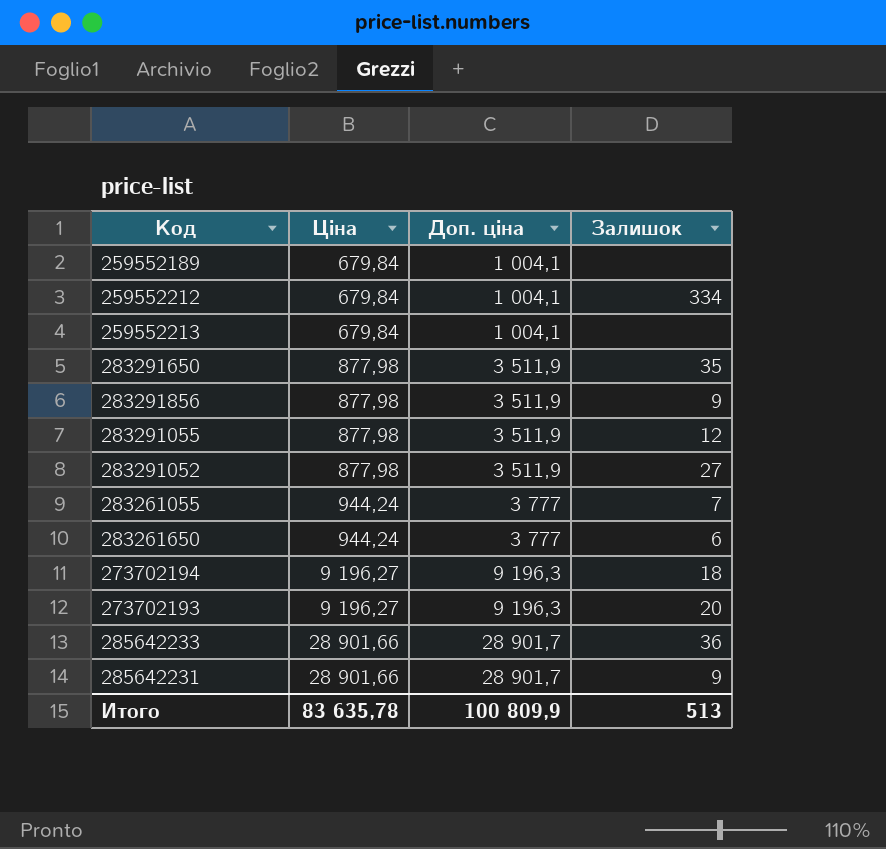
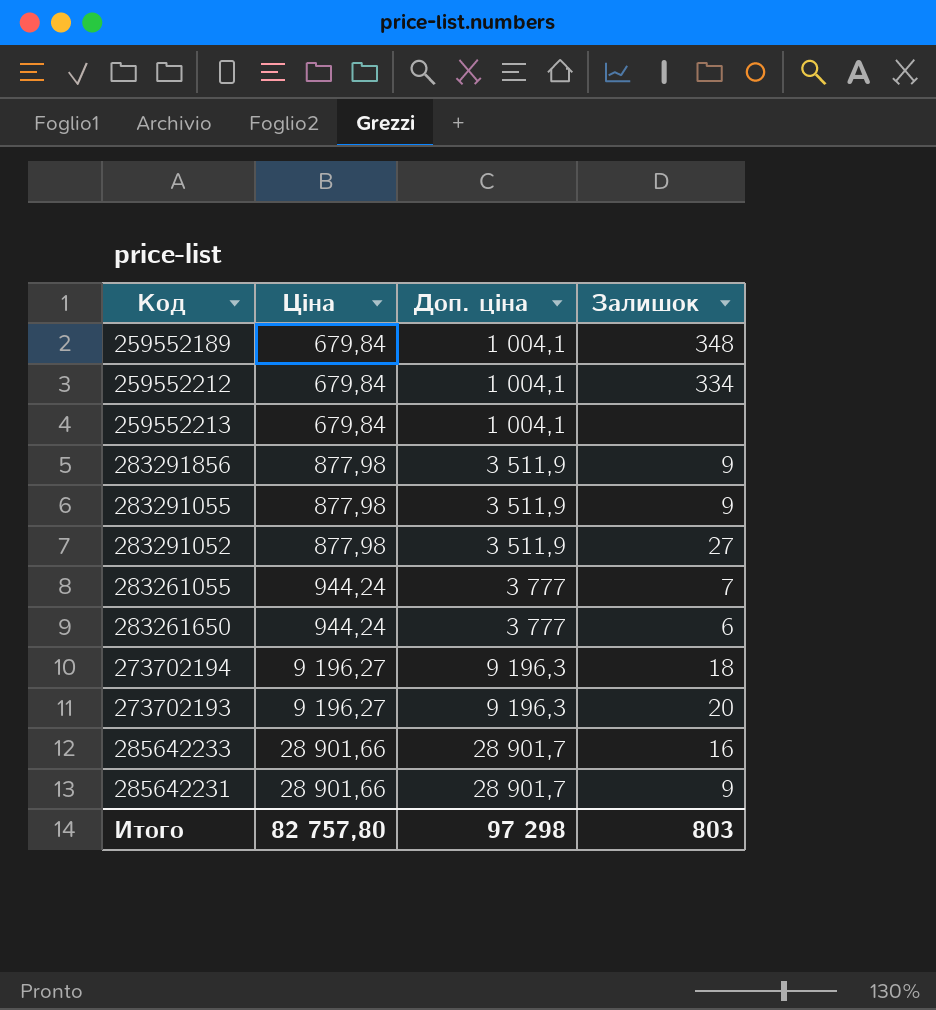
row 283291650: 877,98 | 3 511,9 | 35 -> none
259552189 | Залишок: none -> 348
283291055 | Залишок: 12 -> 9
285642233 | Залишок: 36 -> 16
Итого | Ціна: 83 635,78 -> 82 757,80
Итого | Доп. ціна: 100 809,9 -> 97 298
Итого | Залишок: 513 -> 803

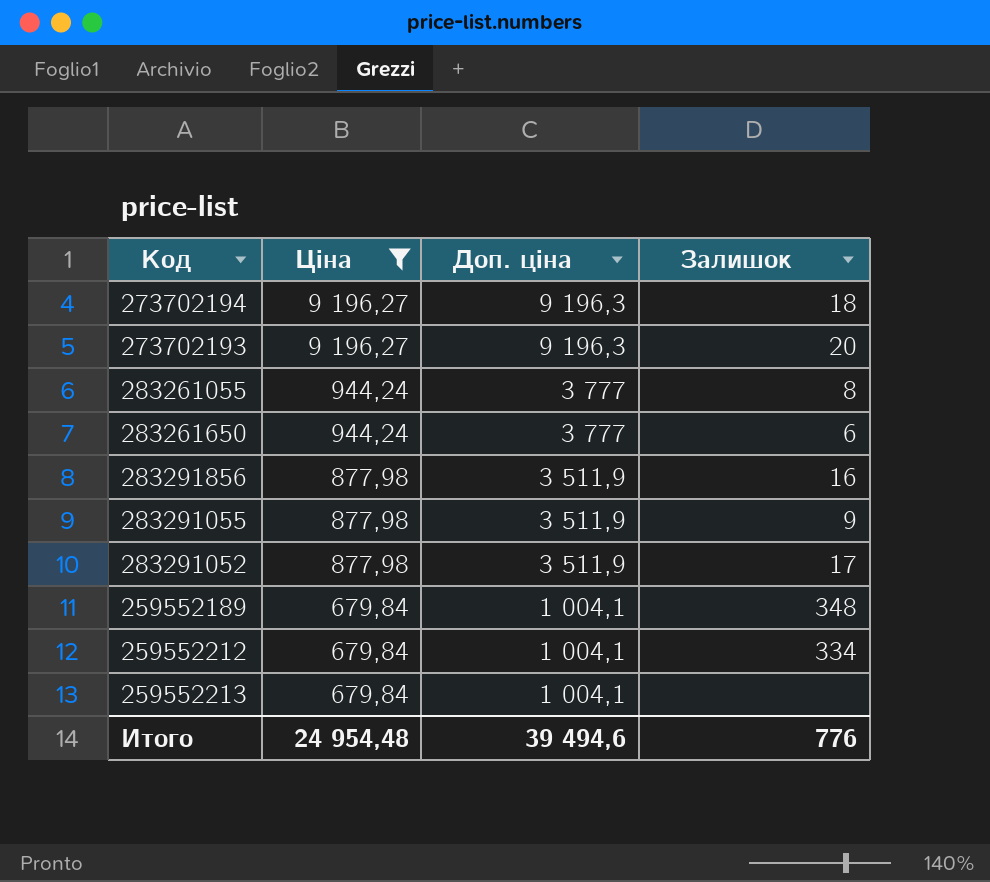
filter: none -> Ціна != 28 901,66
row order: Ціна ascending -> Ціна descending
283261055 | Залишок: 7 -> 8
283291856 | Залишок: 9 -> 16
283291052 | Залишок: 27 -> 17
Итого | Ціна: 82 757,80 -> 24 954,48
Итого | Доп. ціна: 97 298 -> 39 494,6
Итого | Залишок: 803 -> 776

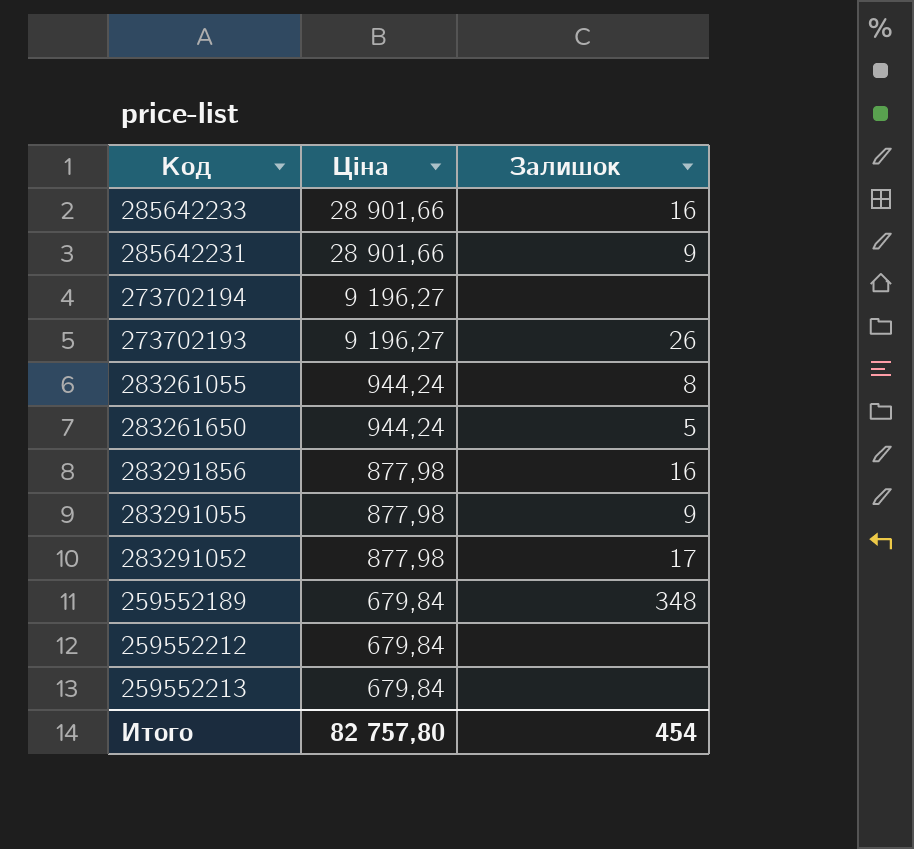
filter: Ціна != 28 901,66 -> none
column Доп. ціна | position: 3 -> none
273702194 | Залишок: 18 -> none
273702193 | Залишок: 20 -> 26
283261650 | Залишок: 6 -> 5
259552212 | Залишок: 334 -> none
Итого | Ціна: 24 954,48 -> 82 757,80
Итого | Залишок: 776 -> 454

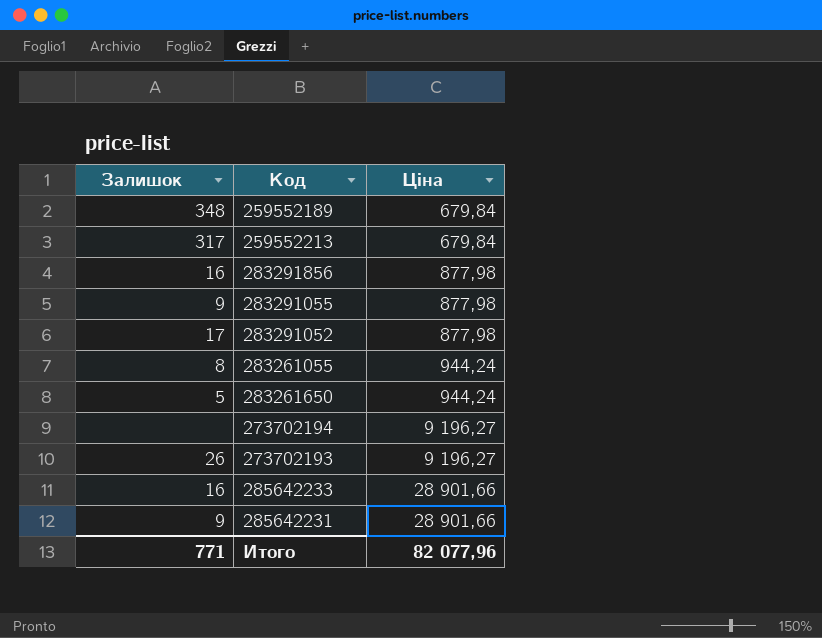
row order: Ціна descending -> Ціна ascending
column Залишок | position: 3 -> 1
row 259552212: 679,84 | none -> none
259552213 | Залишок: none -> 317
Итого | Залишок: 454 -> 771
Итого | Ціна: 82 757,80 -> 82 077,96

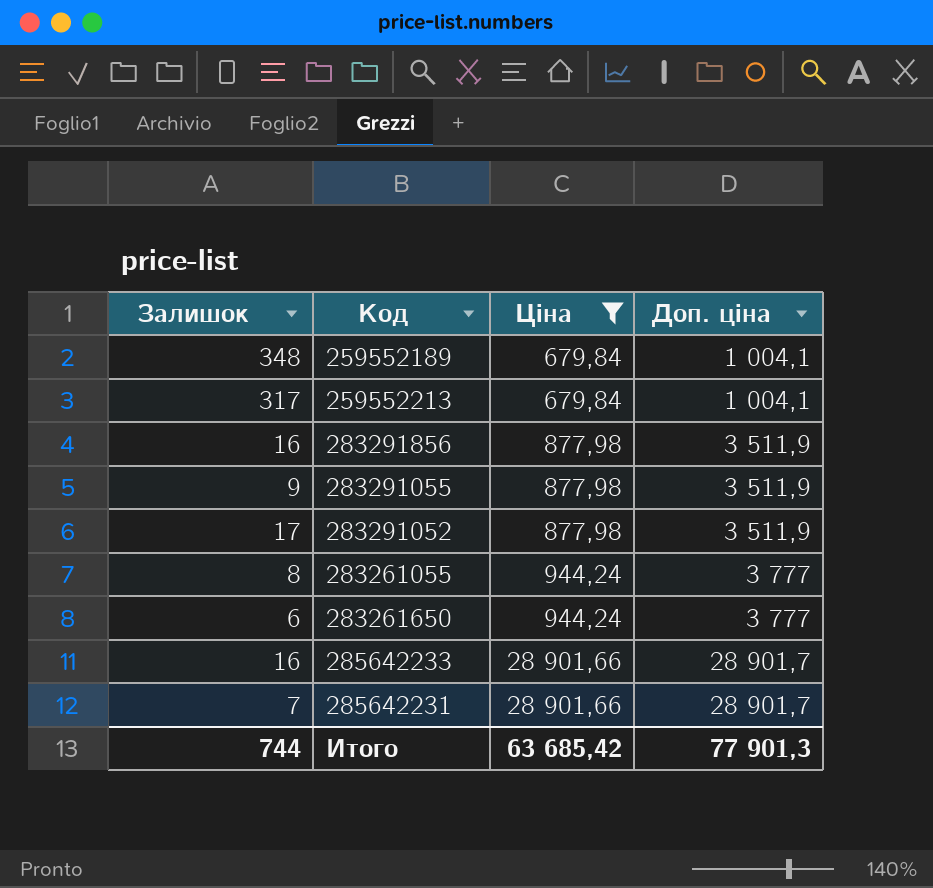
filter: none -> Ціна != 9 196,27
column Доп. ціна | position: none -> 4
283261650 | Залишок: 5 -> 6
285642231 | Залишок: 9 -> 7
Итого | Залишок: 771 -> 744
Итого | Ціна: 82 077,96 -> 63 685,42

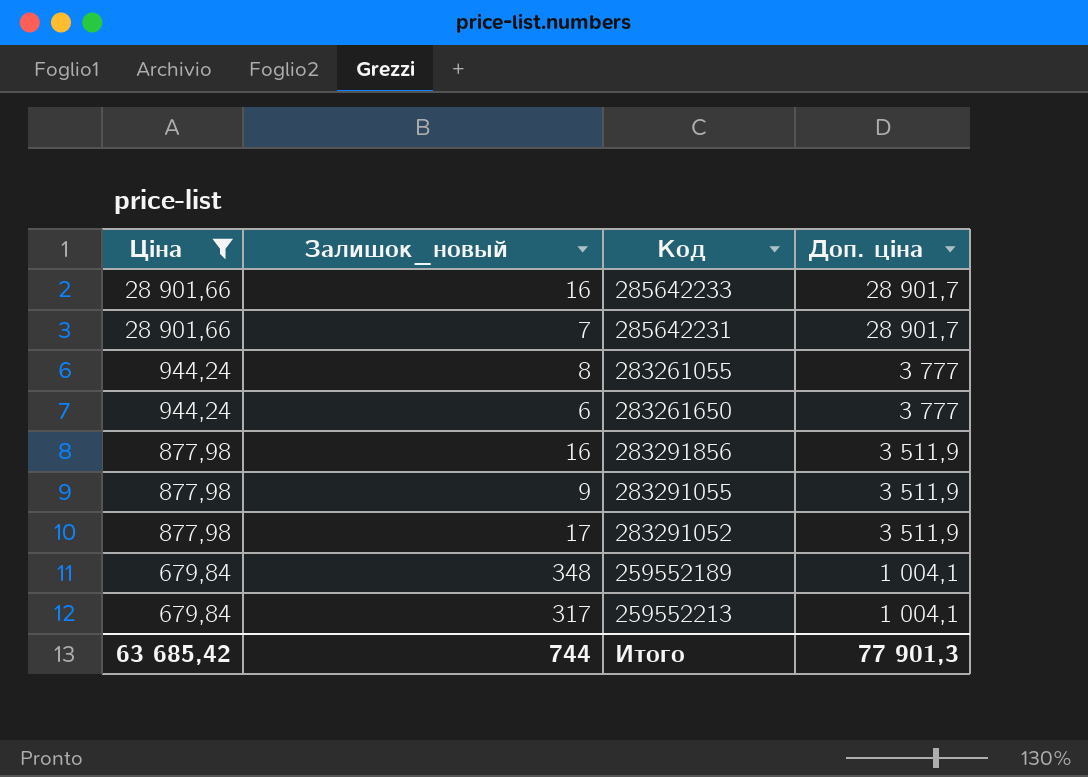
row order: Ціна ascending -> Ціна descending
column Ціна | position: 3 -> 1
column name: Залишок -> Залишок_новый

